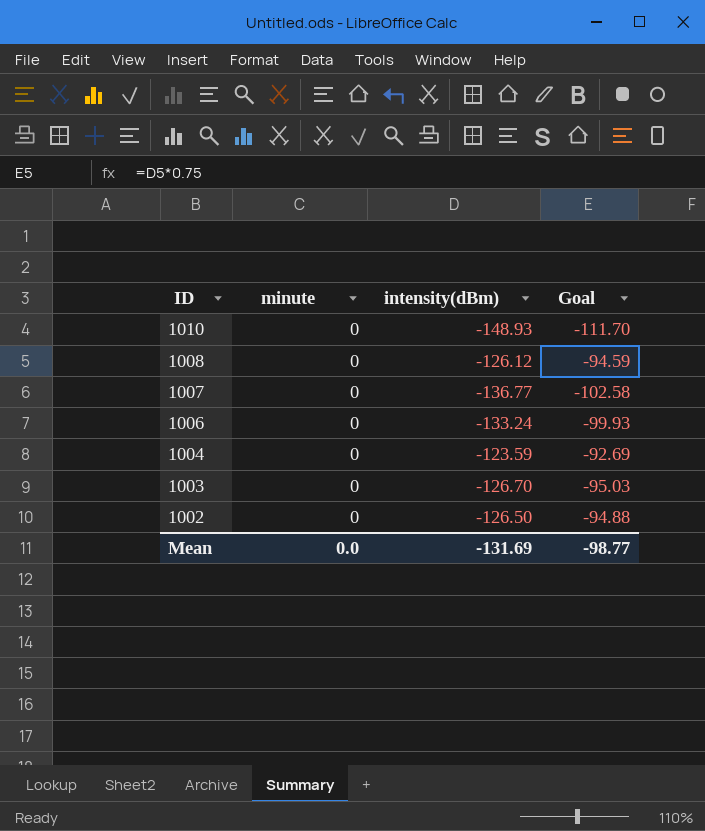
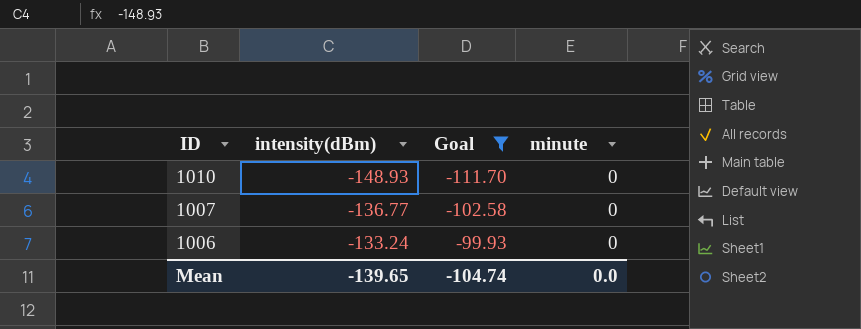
filter: none -> Goal <= -99.93
column minute | position: 2 -> 4
Mean | intensity(dBm): -131.69 -> -139.65
Mean | Goal: -98.77 -> -104.74

